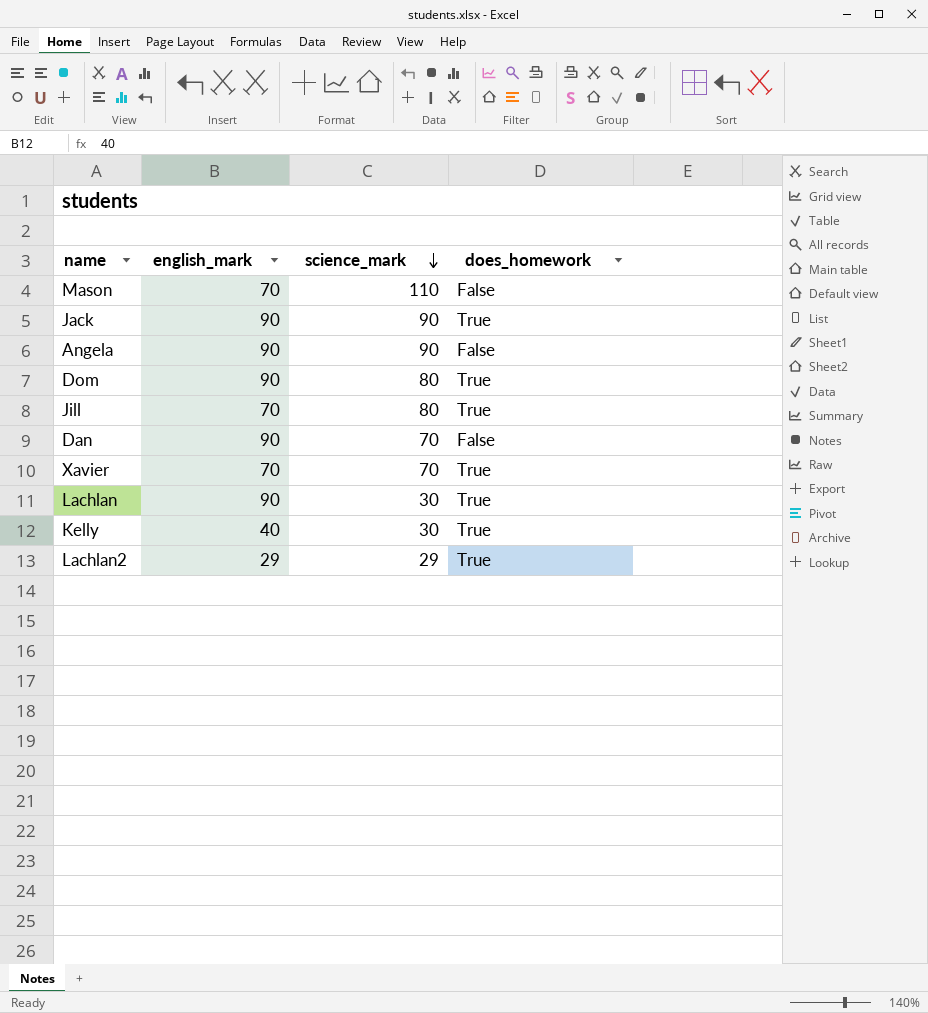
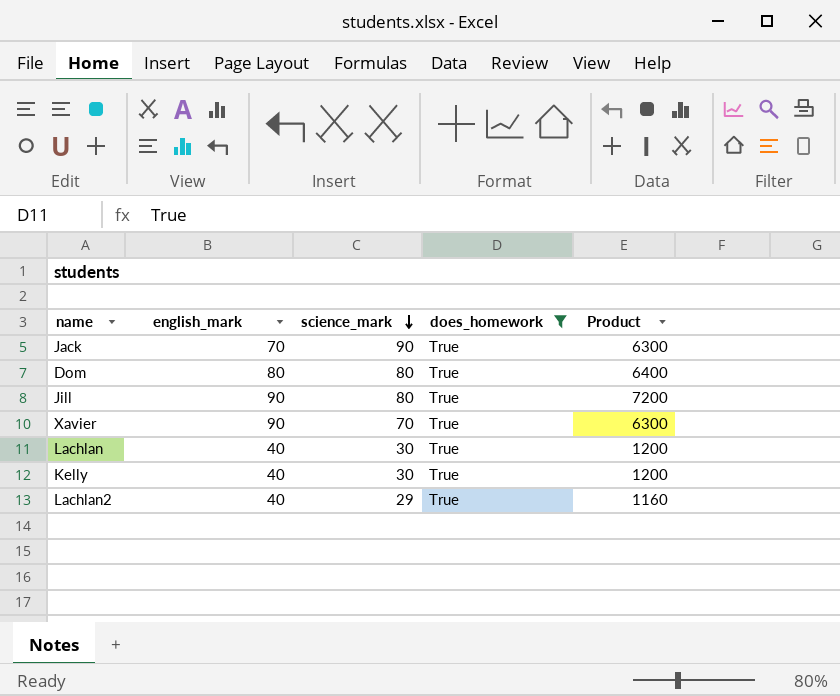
filter: none -> does_homework = True
column Product | formula: none -> [english_mark] * [science_mark]
Jack | english_mark: 90 -> 70
Dom | english_mark: 90 -> 80
Jill | english_mark: 70 -> 90
Xavier | english_mark: 70 -> 90
Lachlan | english_mark: 90 -> 40
Lachlan2 | english_mark: 29 -> 40

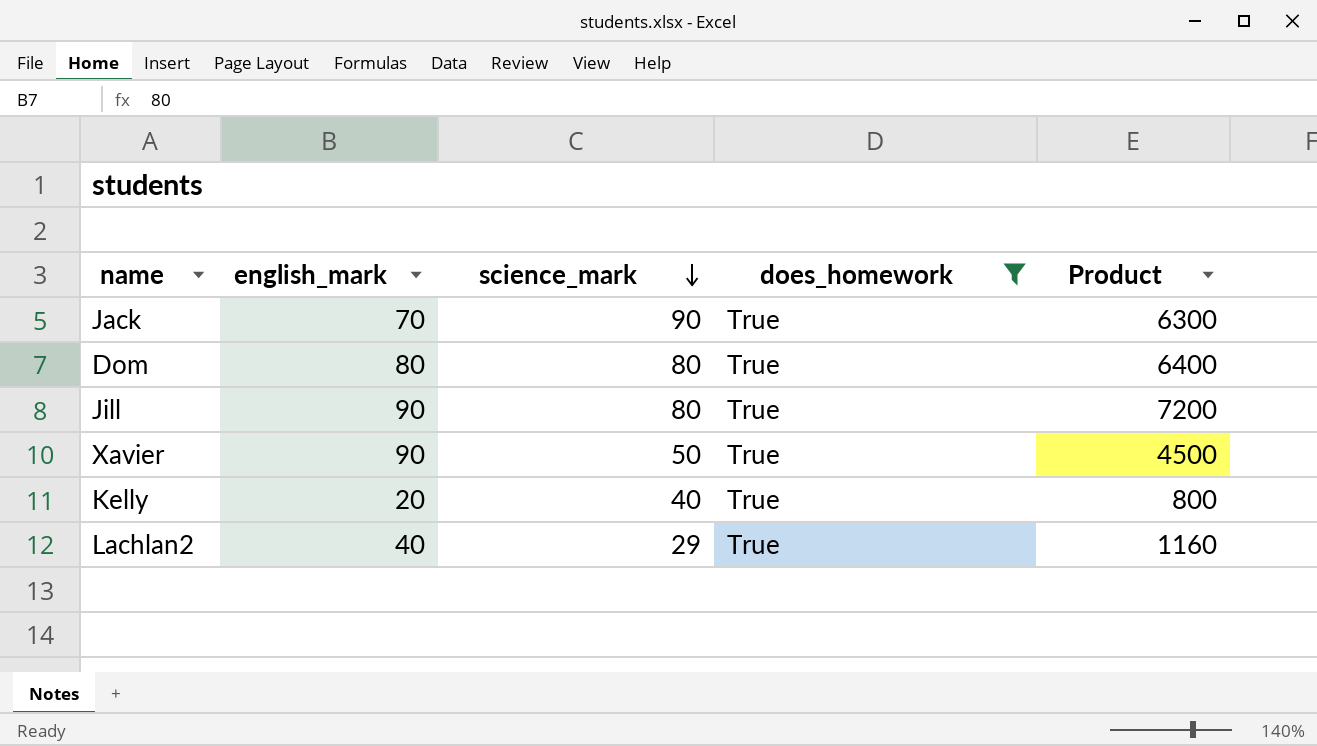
row Lachlan: 40 | 30 | True | 1200 -> none
Xavier | science_mark: 70 -> 50
Xavier | Product: 6300 -> 4500
Kelly | english_mark: 40 -> 20
Kelly | science_mark: 30 -> 40
Kelly | Product: 1200 -> 800

